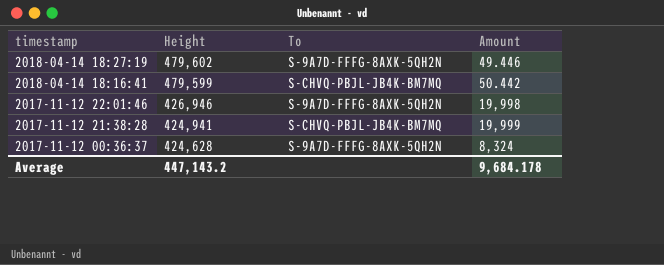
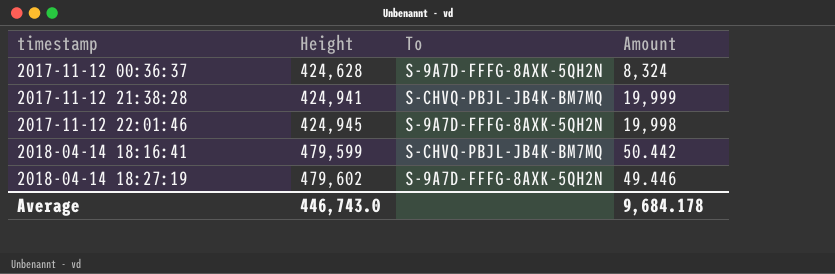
row order: timestamp descending -> timestamp ascending
2017-11-12 22:01:46 | Height: 426,946 -> 424,945
Average | Height: 447,143.2 -> 446,743.0

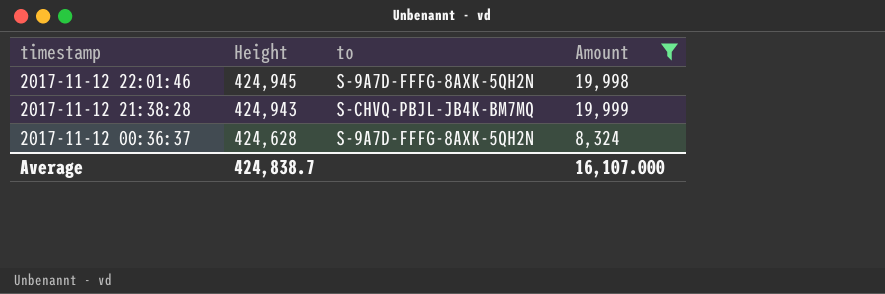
filter: none -> Amount >= 8,324
row order: timestamp ascending -> timestamp descending
column name: To -> to
2017-11-12 21:38:28 | Height: 424,941 -> 424,943
Average | Height: 446,743.0 -> 424,838.7
Average | Amount: 9,684.178 -> 16,107.000

